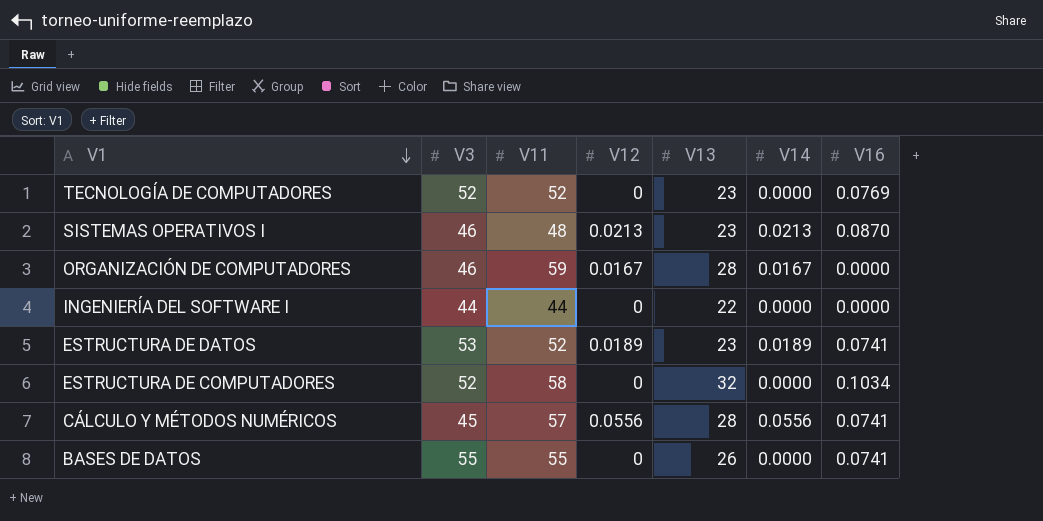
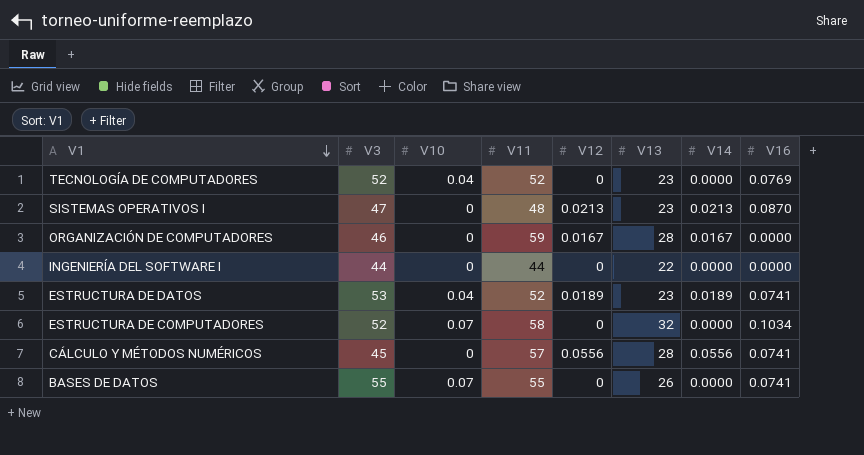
column V10 | position: none -> 3
SISTEMAS OPERATIVOS I | V3: 46 -> 47

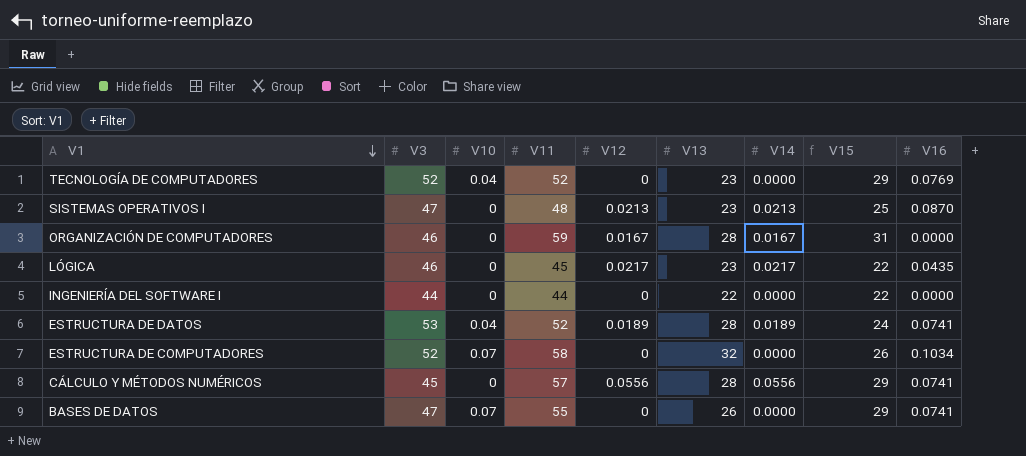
column V15 | formula: none -> [V11] - [V13]
row LÓGICA: none -> 46 | 0 | 45 | 0.0217 | 23 | 0.0217 | 22 | 0.0435
ESTRUCTURA DE DATOS | V13: 23 -> 28
BASES DE DATOS | V3: 55 -> 47

